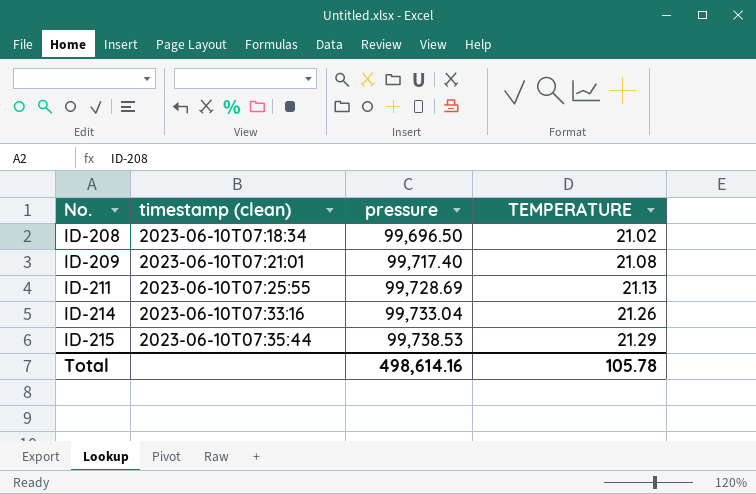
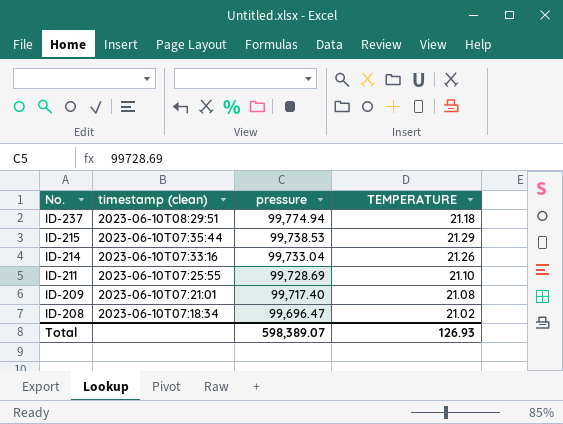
row order: No. ascending -> No. descending
row ID-237: none -> 2023-06-10T08:29:51 | 99,774.94 | 21.18
ID-211 | TEMPERATURE: 21.13 -> 21.10
ID-208 | pressure: 99,696.50 -> 99,696.47
Total | pressure: 498,614.16 -> 598,389.07
Total | TEMPERATURE: 105.78 -> 126.93

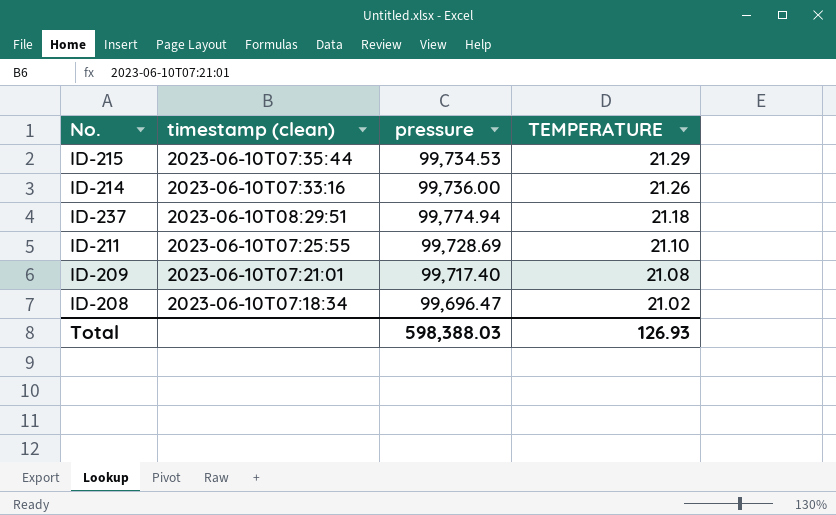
row order: No. descending -> TEMPERATURE descending
ID-215 | pressure: 99,738.53 -> 99,734.53
ID-214 | pressure: 99,733.04 -> 99,736.00
Total | pressure: 598,389.07 -> 598,388.03

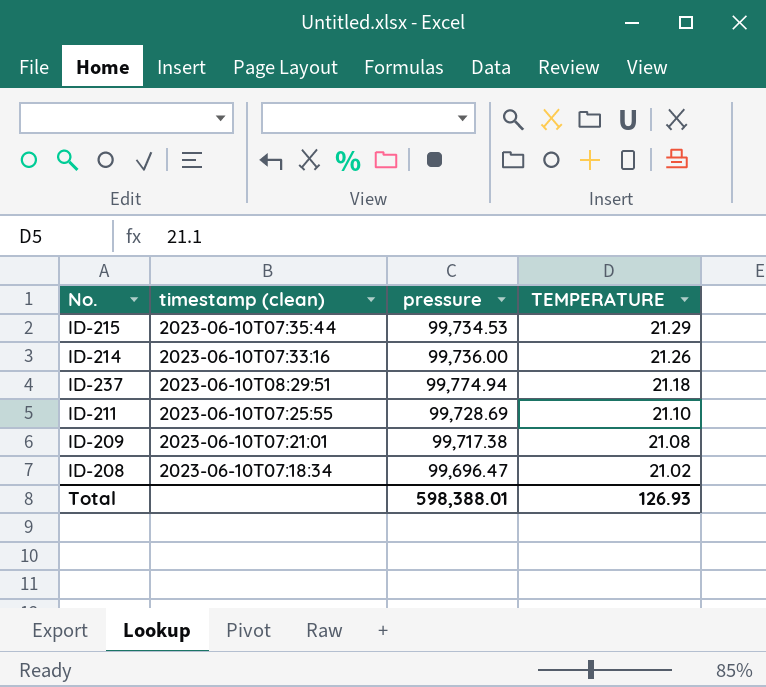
ID-209 | pressure: 99,717.40 -> 99,717.38
Total | pressure: 598,388.03 -> 598,388.01

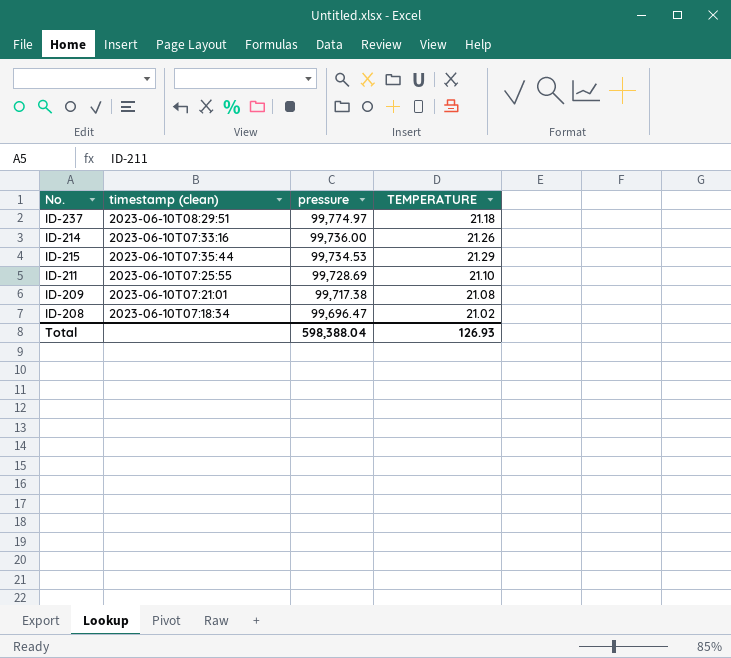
row order: TEMPERATURE descending -> pressure descending
ID-237 | pressure: 99,774.94 -> 99,774.97
Total | pressure: 598,388.01 -> 598,388.04

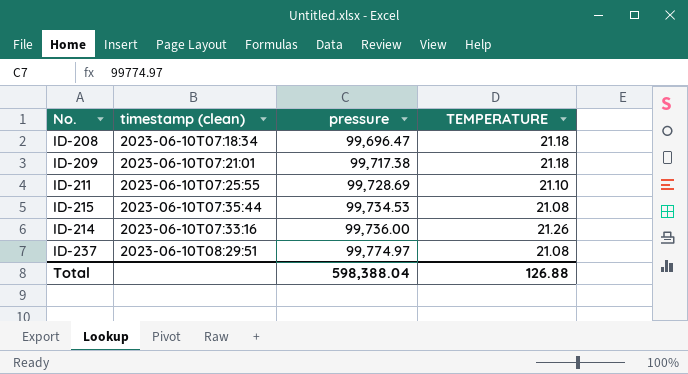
row order: pressure descending -> pressure ascending
ID-208 | TEMPERATURE: 21.02 -> 21.18
ID-209 | TEMPERATURE: 21.08 -> 21.18
ID-215 | TEMPERATURE: 21.29 -> 21.08
ID-237 | TEMPERATURE: 21.18 -> 21.08
Total | TEMPERATURE: 126.93 -> 126.88

